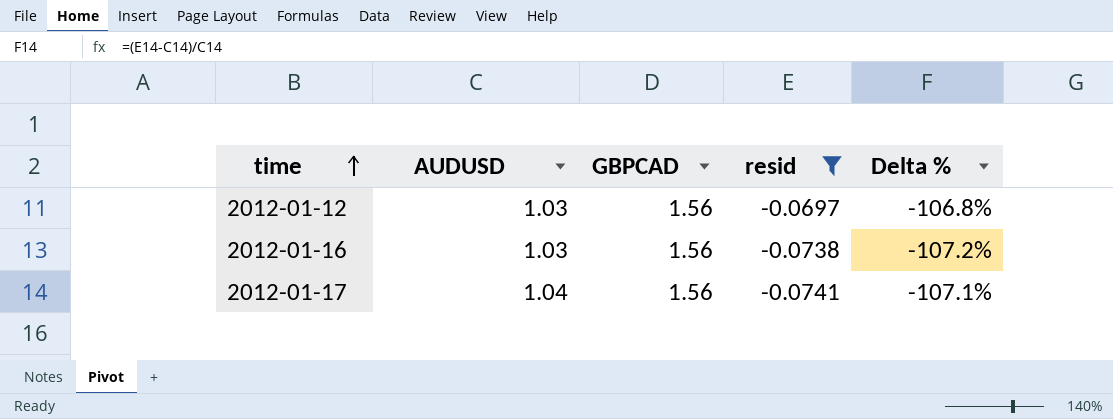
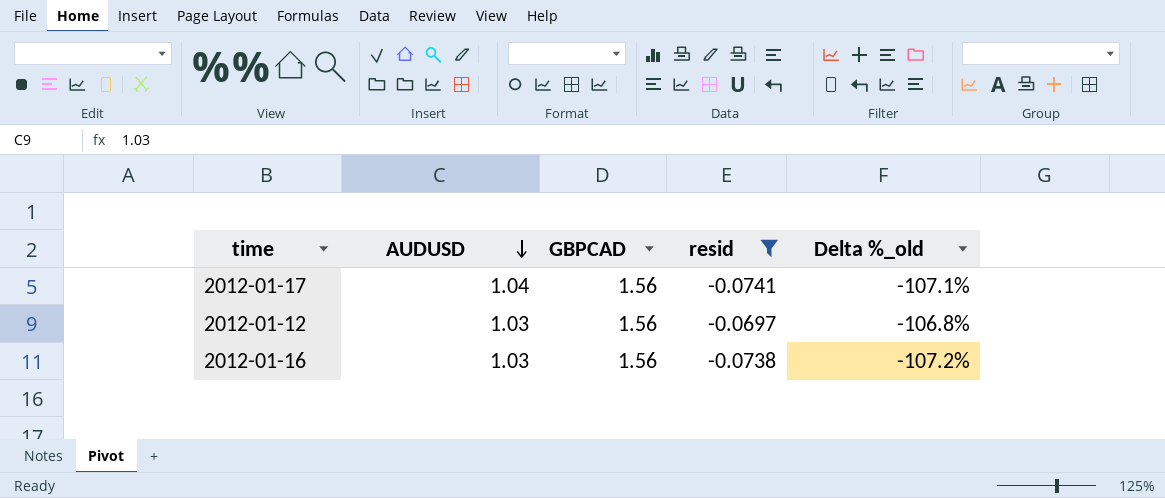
row order: time ascending -> AUDUSD descending
column name: Delta % -> Delta %_old

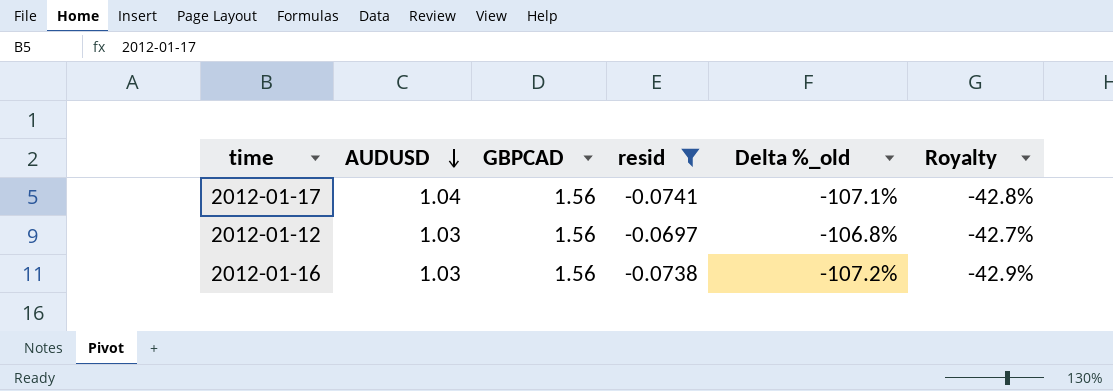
column Royalty | formula: none -> [Delta %_old] * 0.4

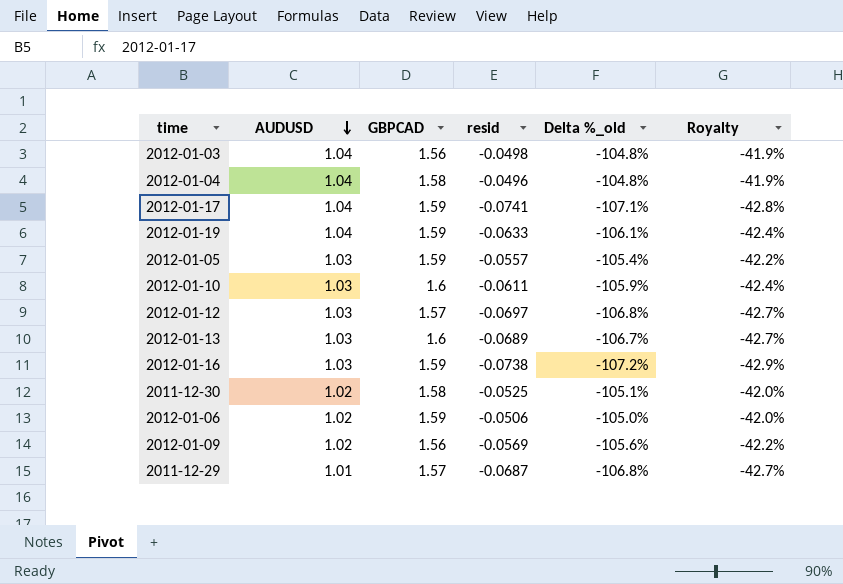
filter: resid <= -0.0697 -> none
2012-01-17 | GBPCAD: 1.56 -> 1.59
2012-01-12 | GBPCAD: 1.56 -> 1.57
2012-01-16 | GBPCAD: 1.56 -> 1.59

